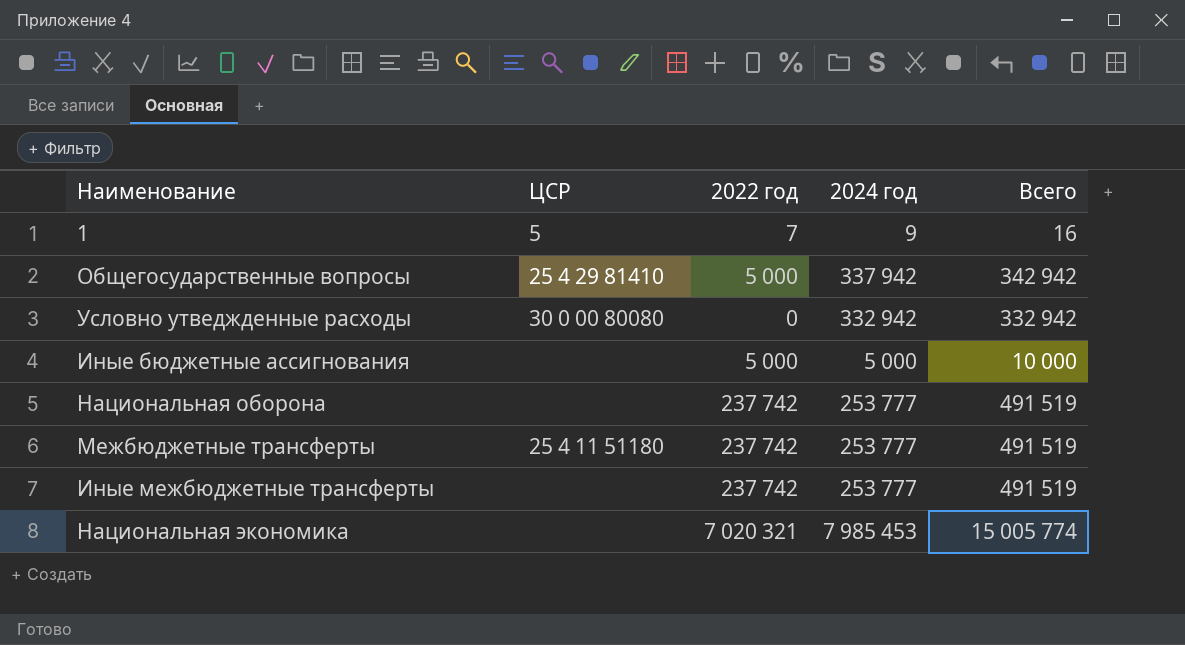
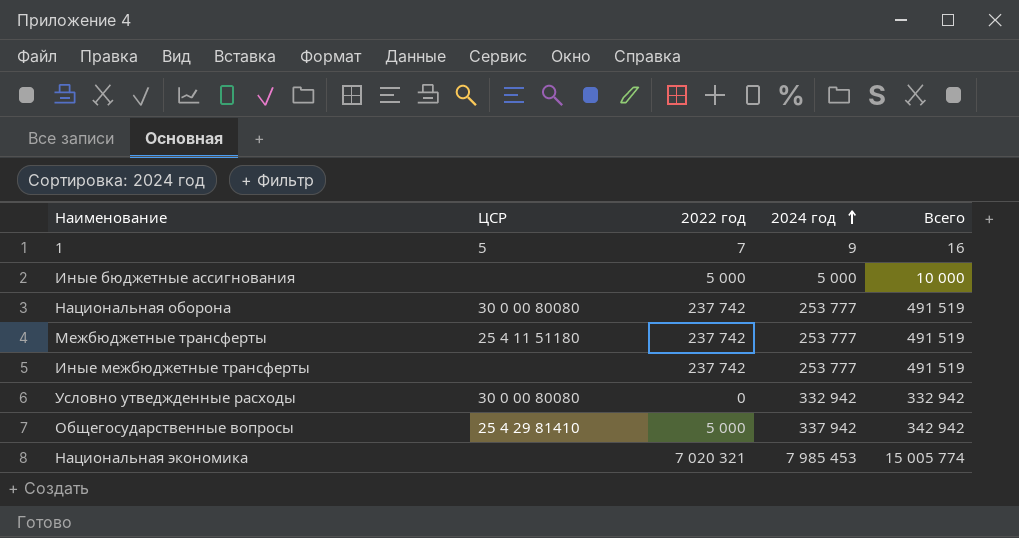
row order: none -> 2024 год ascending
Национальная оборона | ЦСР: none -> 30 0 00 80080

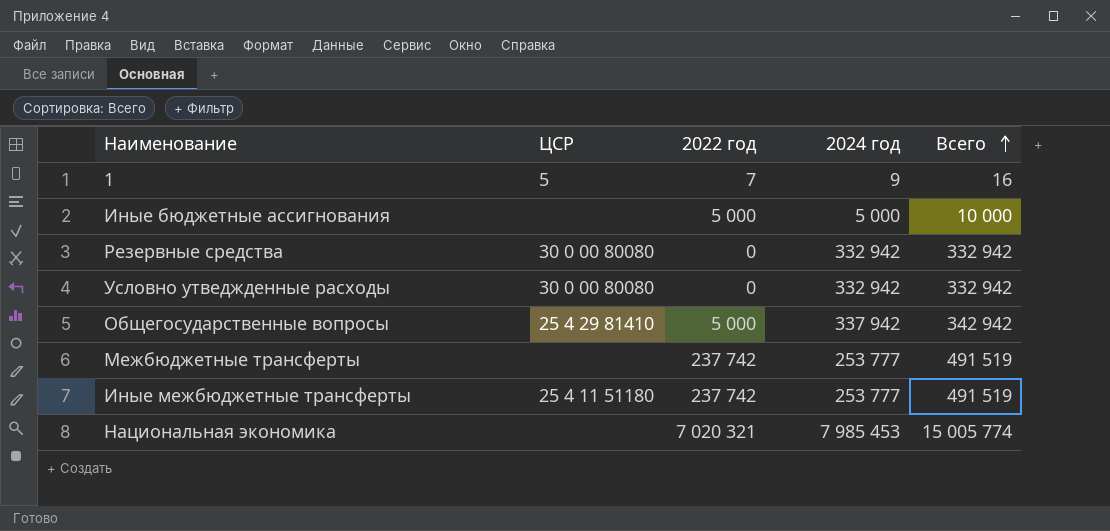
row order: 2024 год ascending -> Всего ascending
row Национальная оборона: 30 0 00 80080 | 237 742 | 253 777 | 491 519 -> none
row Резервные средства: none -> 30 0 00 80080 | 0 | 332 942 | 332 942
Межбюджетные трансферты | ЦСР: 25 4 11 51180 -> none
Иные межбюджетные трансферты | ЦСР: none -> 25 4 11 51180

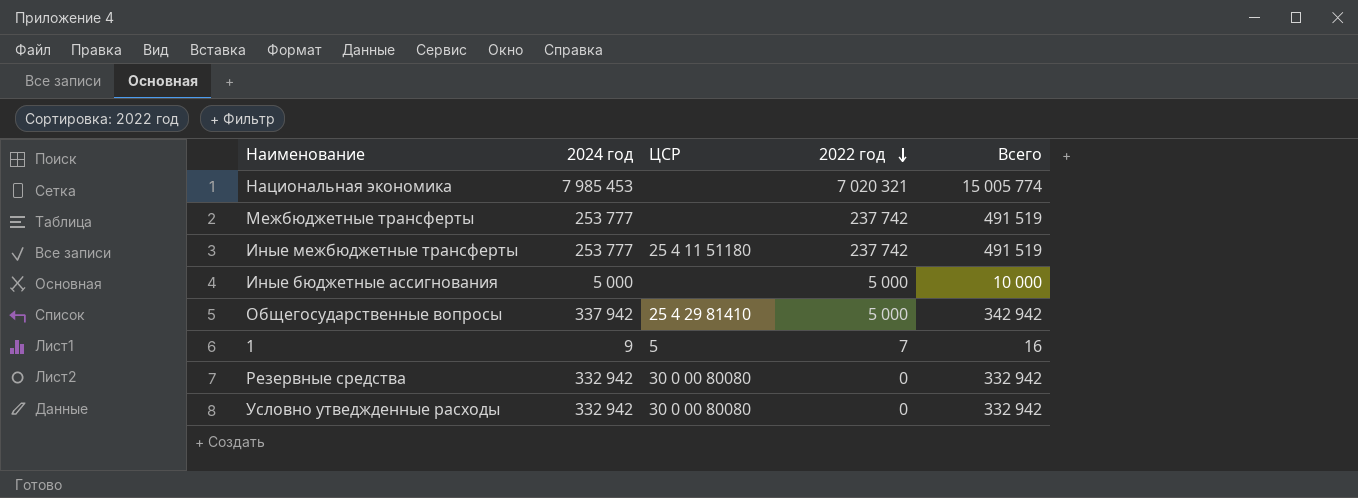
row order: Всего ascending -> 2022 год descending
column 2024 год | position: 4 -> 2

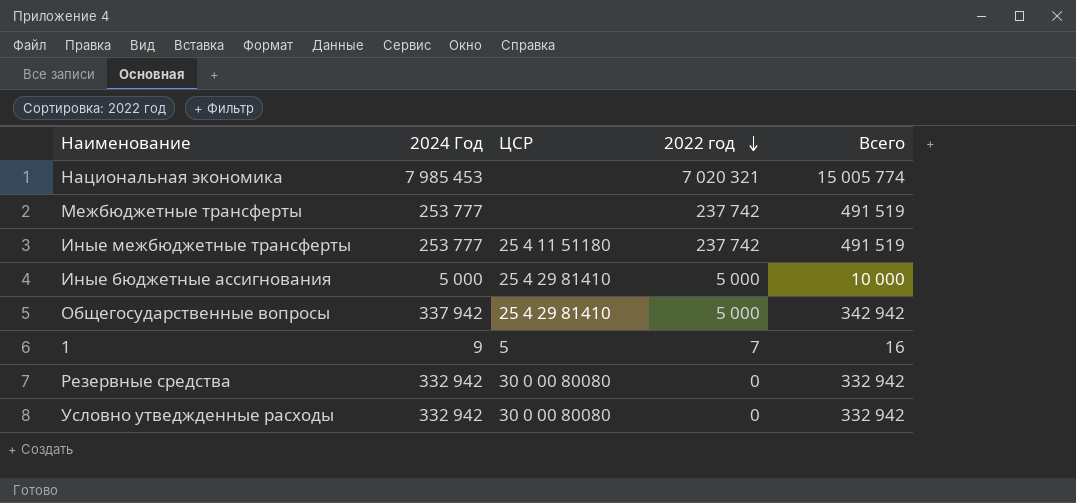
column name: 2024 год -> 2024 Год
Иные бюджетные ассигнования | ЦСР: none -> 25 4 29 81410

